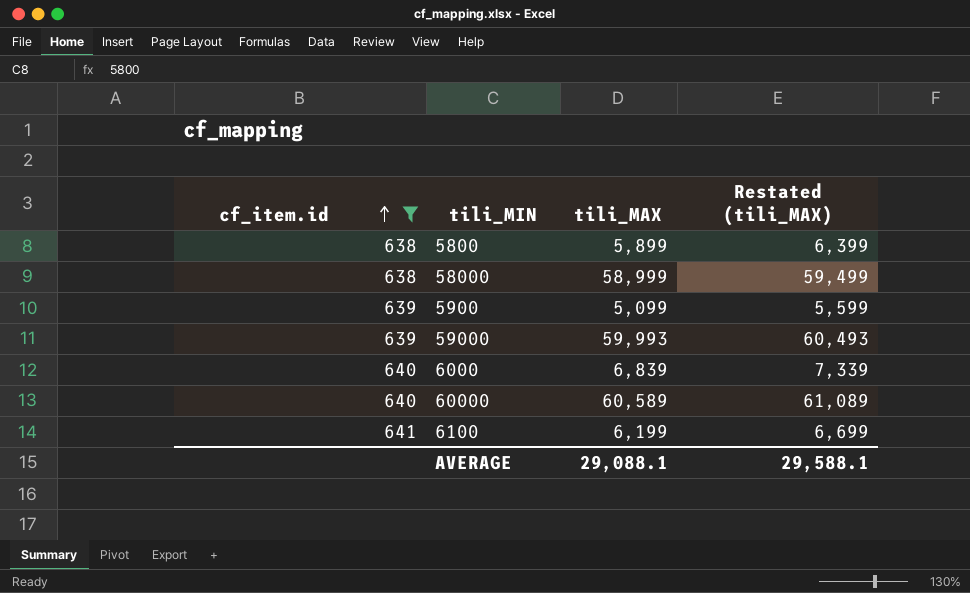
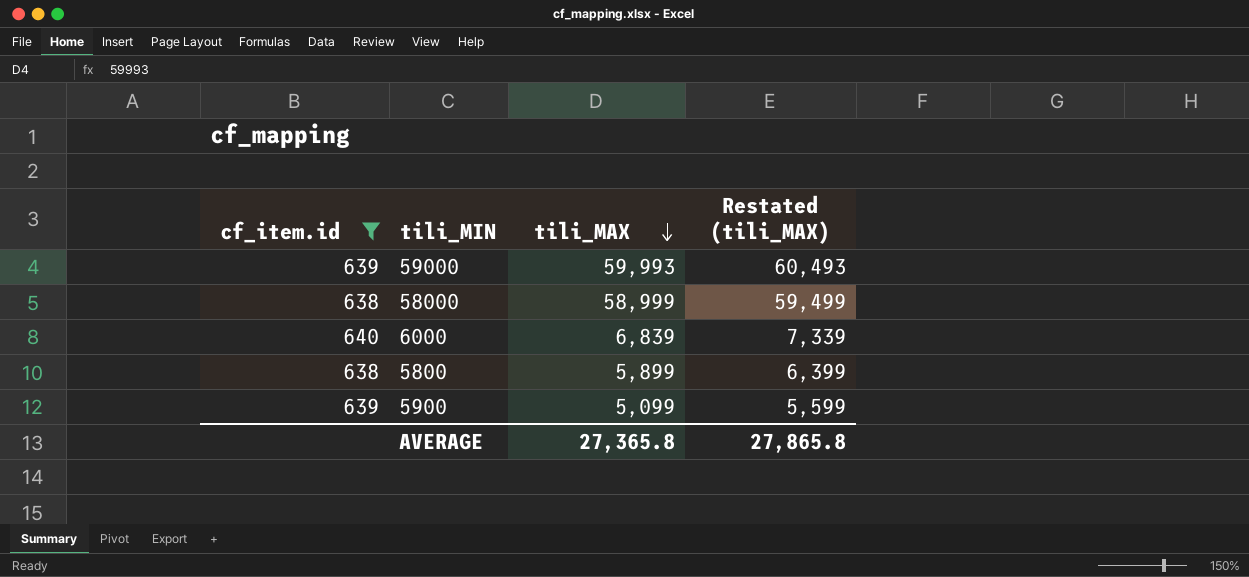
row order: cf_item.id ascending -> tili_MAX descending
row 60000: 640 | 60,589 | 61,089 -> none
row 6100: 641 | 6,199 | 6,699 -> none
AVERAGE | tili_MAX: 29,088.1 -> 27,365.8
AVERAGE | Restated (tili_MAX): 29,588.1 -> 27,865.8

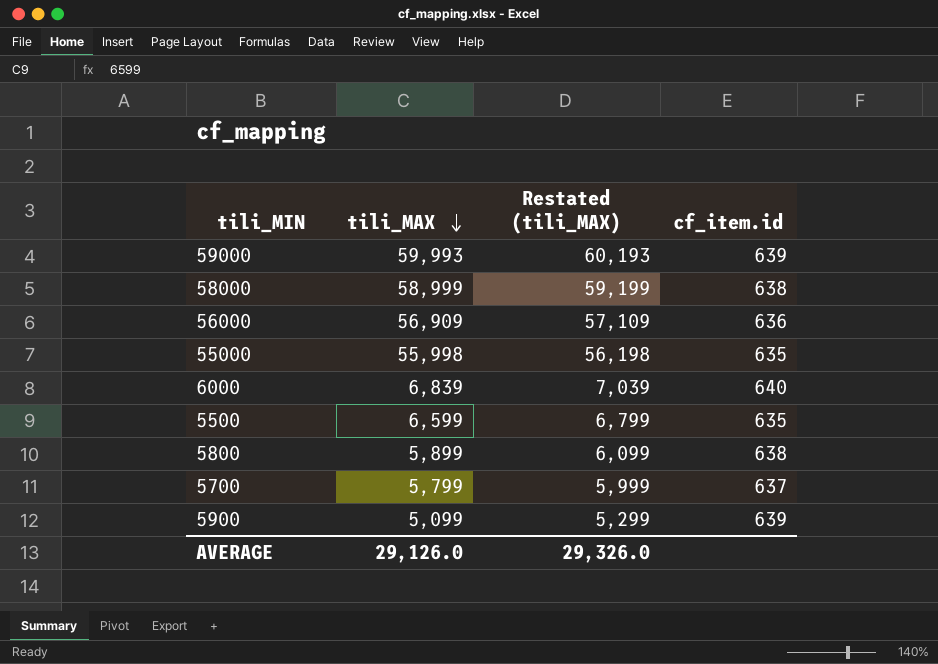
filter: cf_item.id >= 638 -> none
column Restated (tili_MAX) | formula: [tili_MAX] + 500 -> [tili_MAX] + 200
column cf_item.id | position: 1 -> 4
AVERAGE | tili_MAX: 27,365.8 -> 29,126.0
AVERAGE | Restated (tili_MAX): 27,865.8 -> 29,326.0

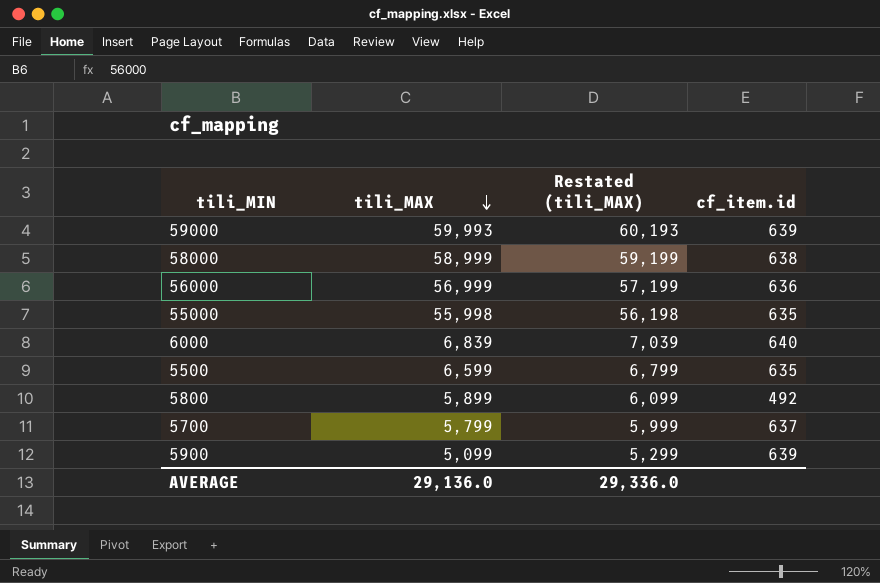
56000 | tili_MAX: 56,909 -> 56,999
56000 | Restated (tili_MAX): 57,109 -> 57,199
5800 | cf_item.id: 638 -> 492
AVERAGE | tili_MAX: 29,126.0 -> 29,136.0
AVERAGE | Restated (tili_MAX): 29,326.0 -> 29,336.0

